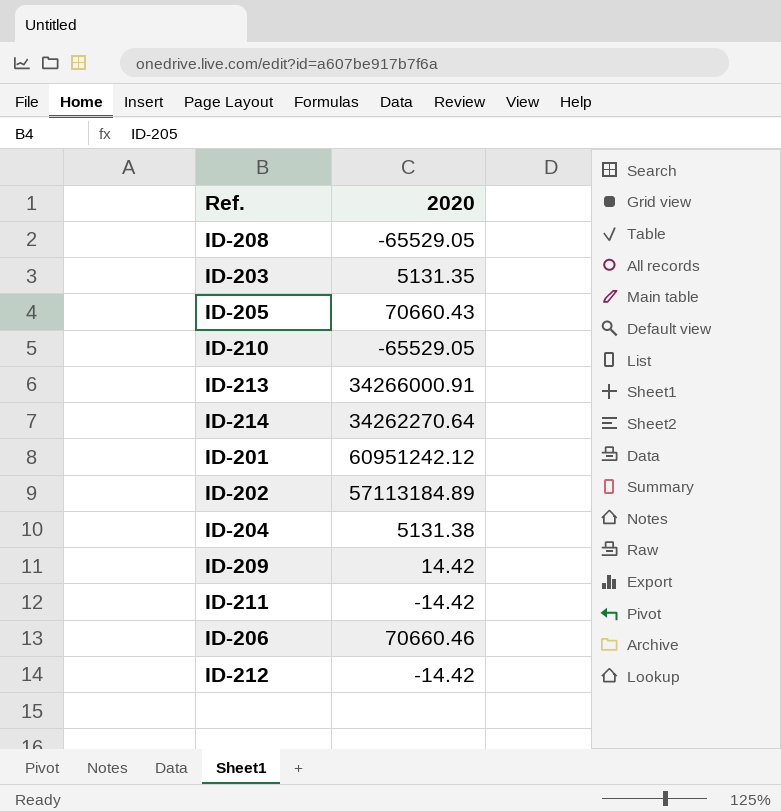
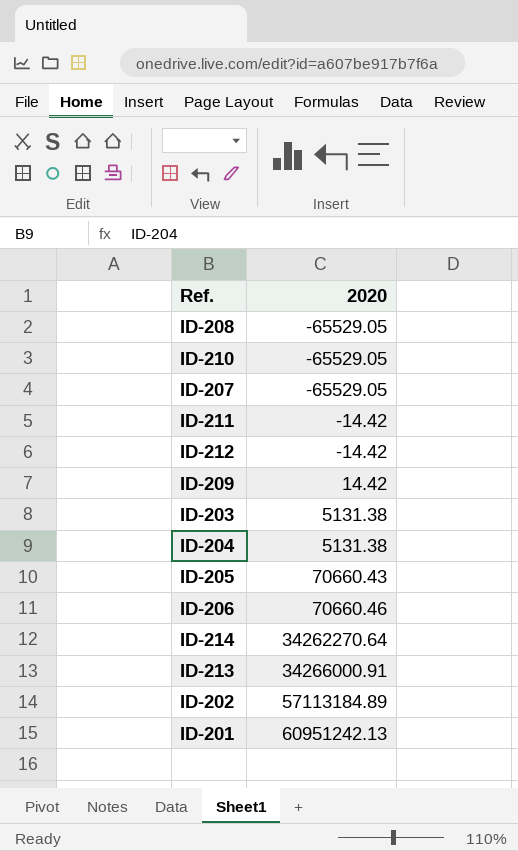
row order: none -> 2020 ascending
row ID-207: none -> -65529.05
ID-203 | 2020: 5131.35 -> 5131.38
ID-201 | 2020: 60951242.12 -> 60951242.13

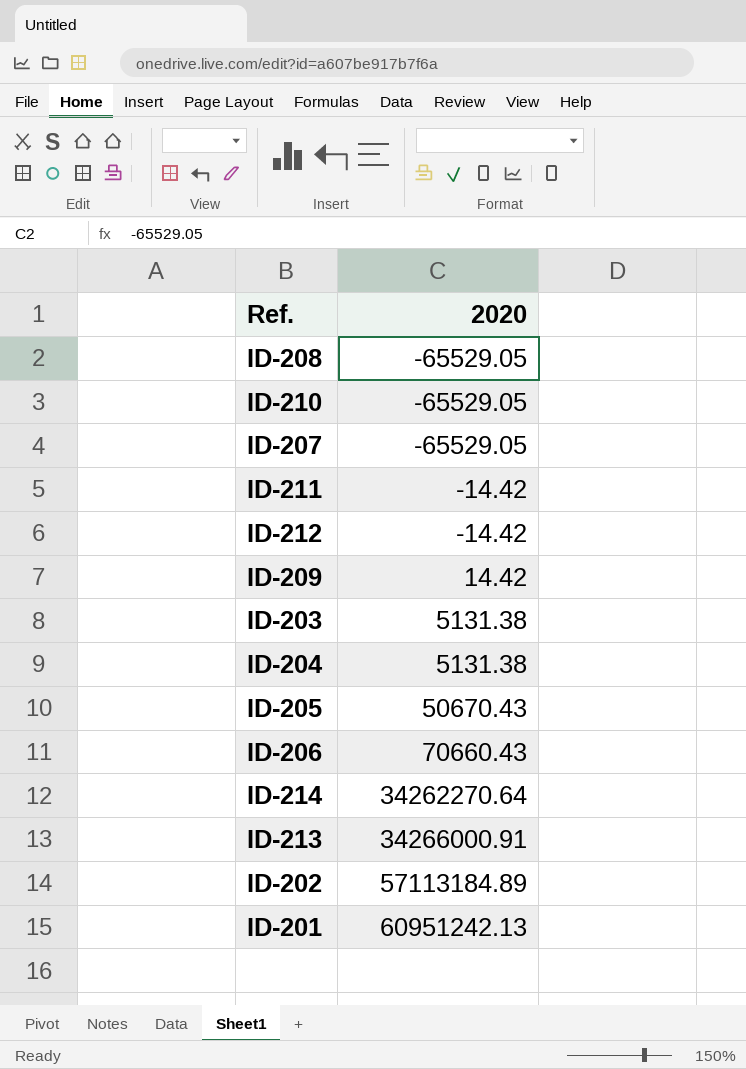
ID-205 | 2020: 70660.43 -> 50670.43
ID-206 | 2020: 70660.46 -> 70660.43

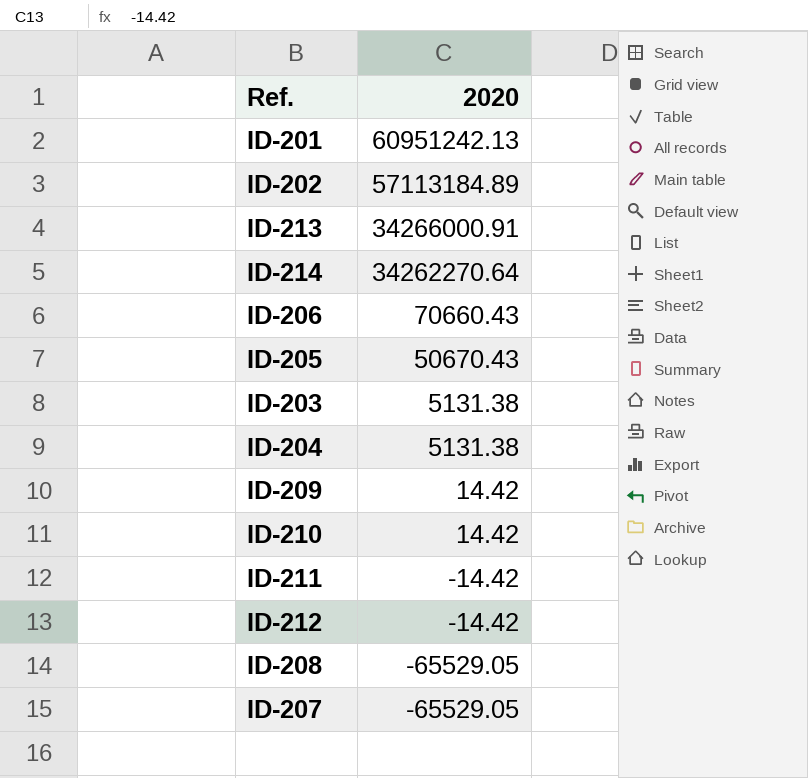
row order: 2020 ascending -> 2020 descending
ID-210 | 2020: -65529.05 -> 14.42

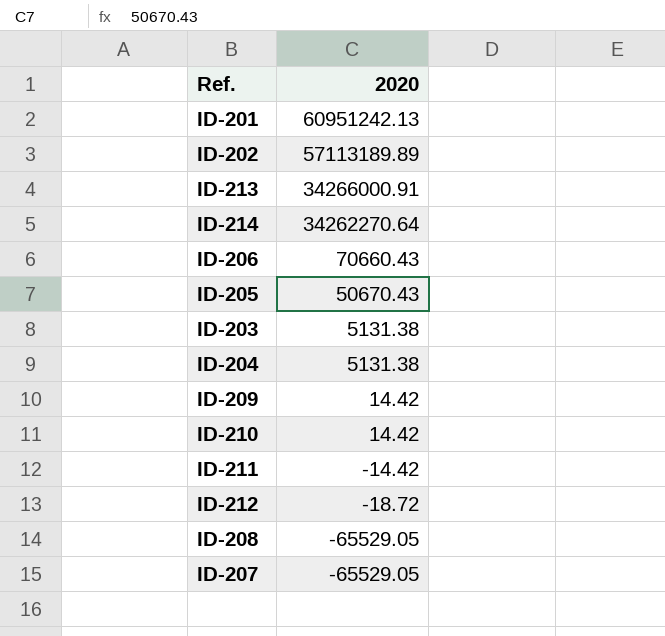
ID-202 | 2020: 57113184.89 -> 57113189.89
ID-212 | 2020: -14.42 -> -18.72

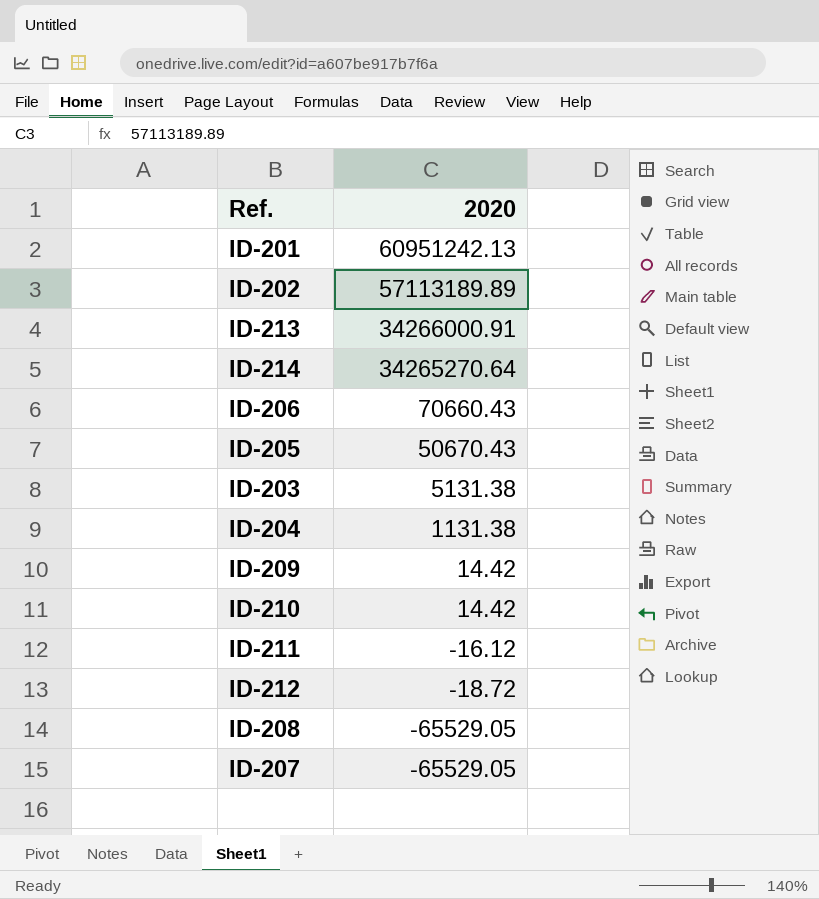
ID-214 | 2020: 34262270.64 -> 34265270.64
ID-204 | 2020: 5131.38 -> 1131.38
ID-211 | 2020: -14.42 -> -16.12

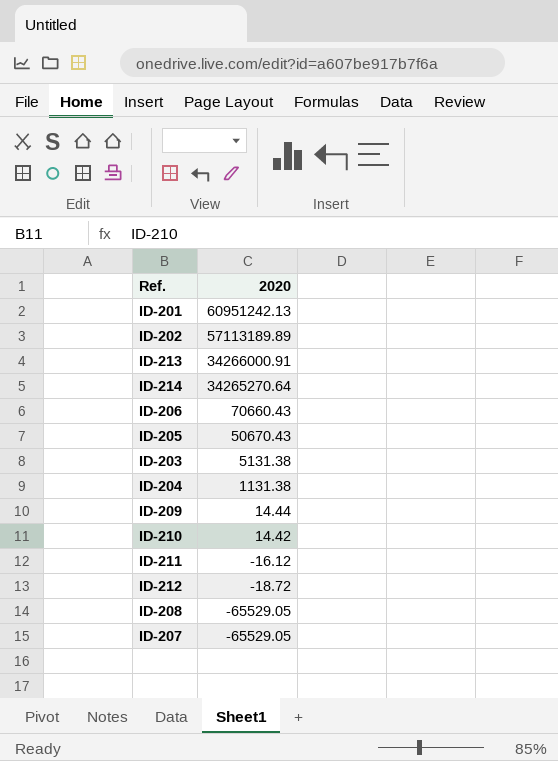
ID-209 | 2020: 14.42 -> 14.44

